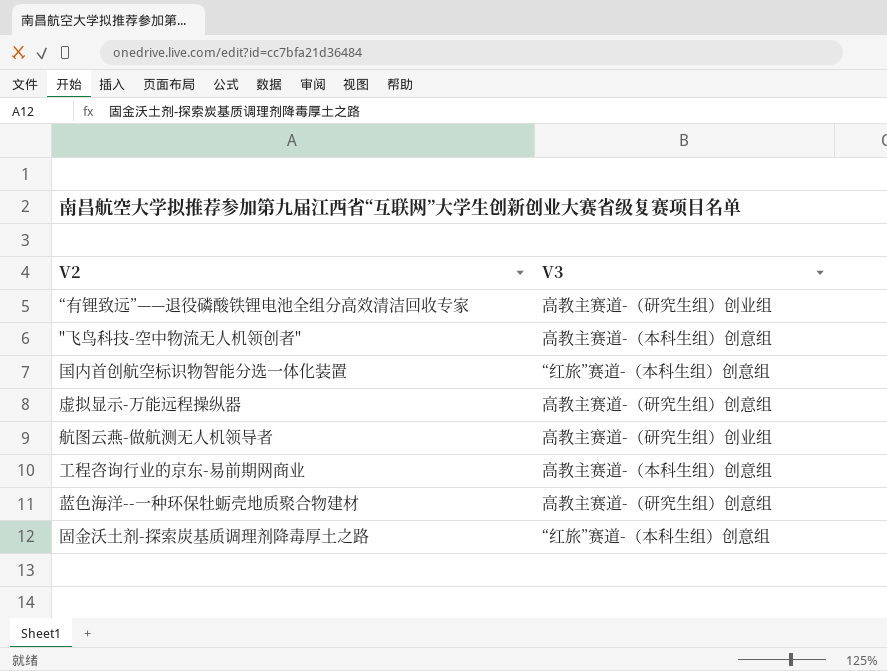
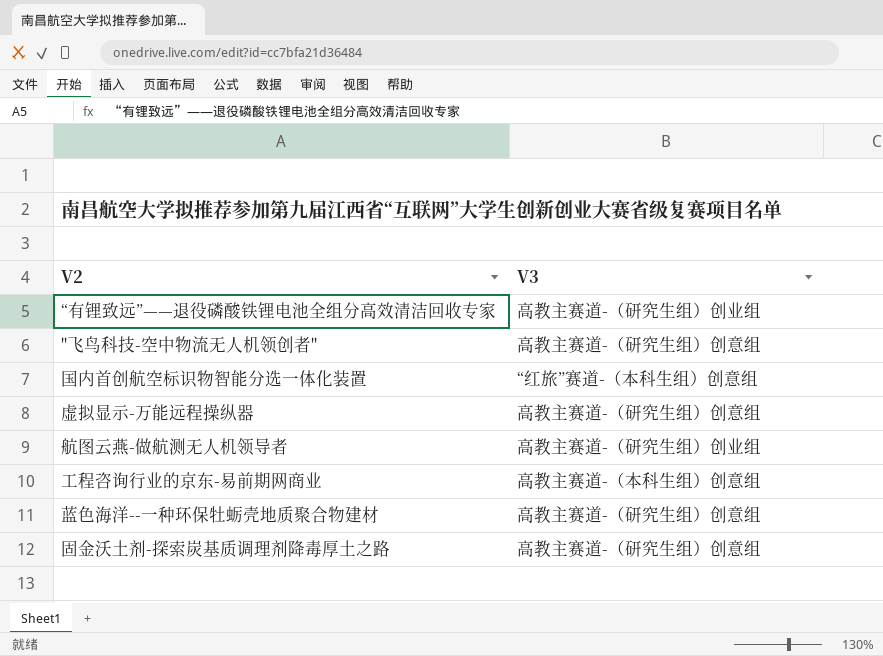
"飞鸟科技-空中物流无人机领创者" | V3: 高教主赛道-（本科生组）创意组 -> 高教主赛道-（研究生组）创意组
固金沃土剂-探索炭基质调理剂降毒厚土之路 | V3: “红旅”赛道-（本科生组）创意组 -> 高教主赛道-（研究生组）创意组

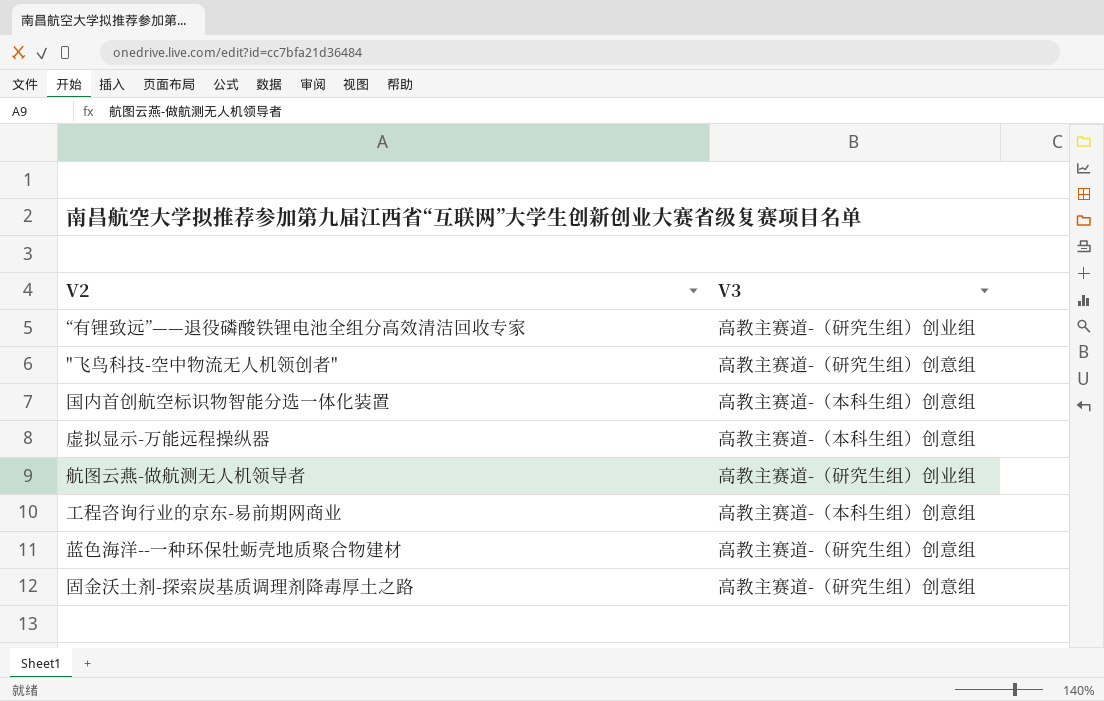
国内首创航空标识物智能分选一体化装置 | V3: “红旅”赛道-（本科生组）创意组 -> 高教主赛道-（本科生组）创意组
虚拟显示-万能远程操纵器 | V3: 高教主赛道-（研究生组）创意组 -> 高教主赛道-（本科生组）创意组

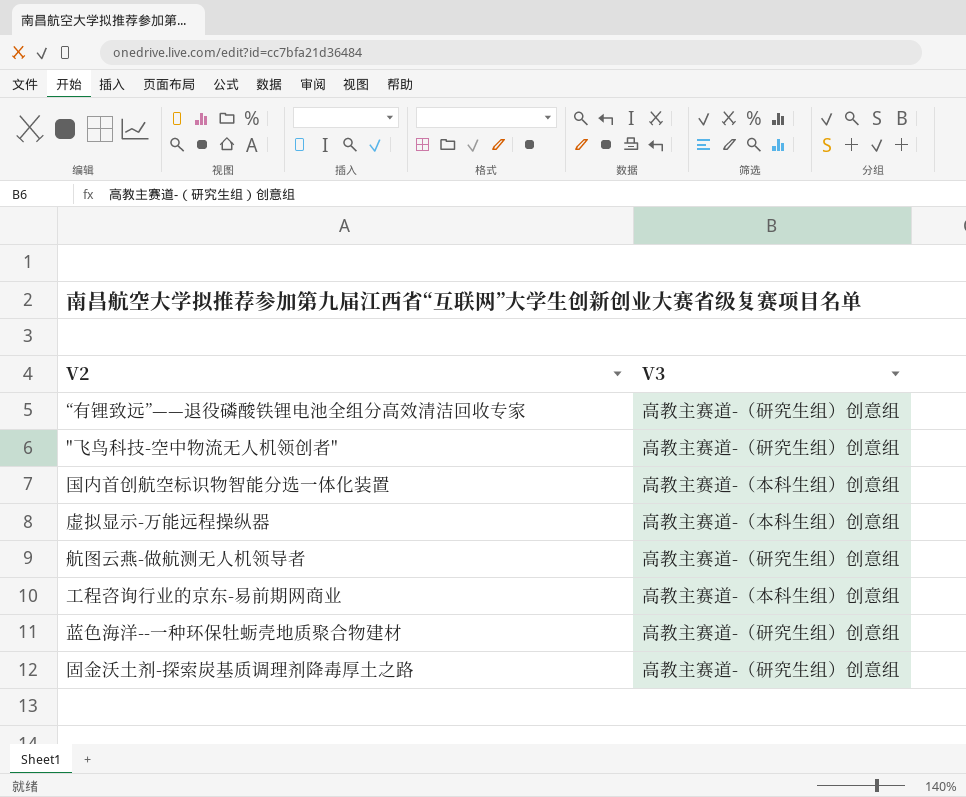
“有锂致远”——退役磷酸铁锂电池全组分高效清洁回收专家 | V3: 高教主赛道-（研究生组）创业组 -> 高教主赛道-（研究生组）创意组
航图云燕-做航测无人机领导者 | V3: 高教主赛道-（研究生组）创业组 -> 高教主赛道-（研究生组）创意组

